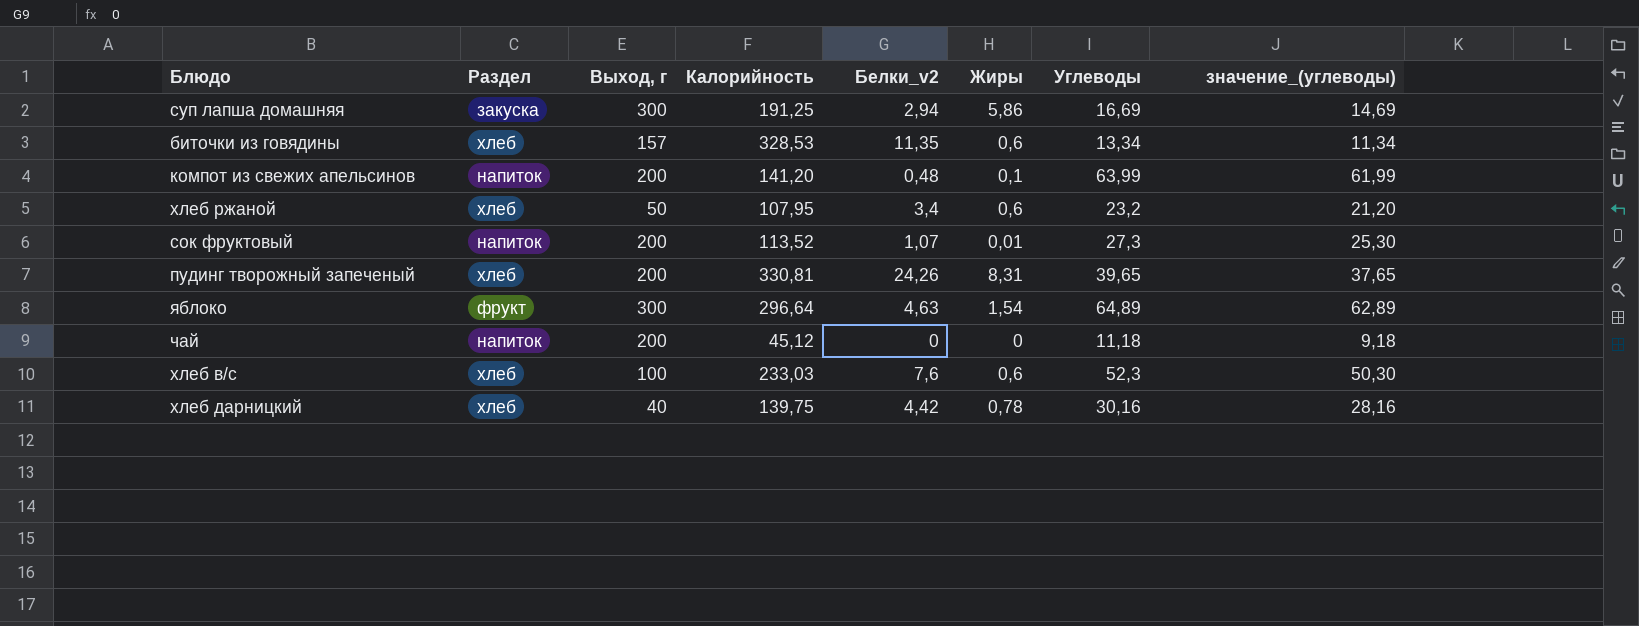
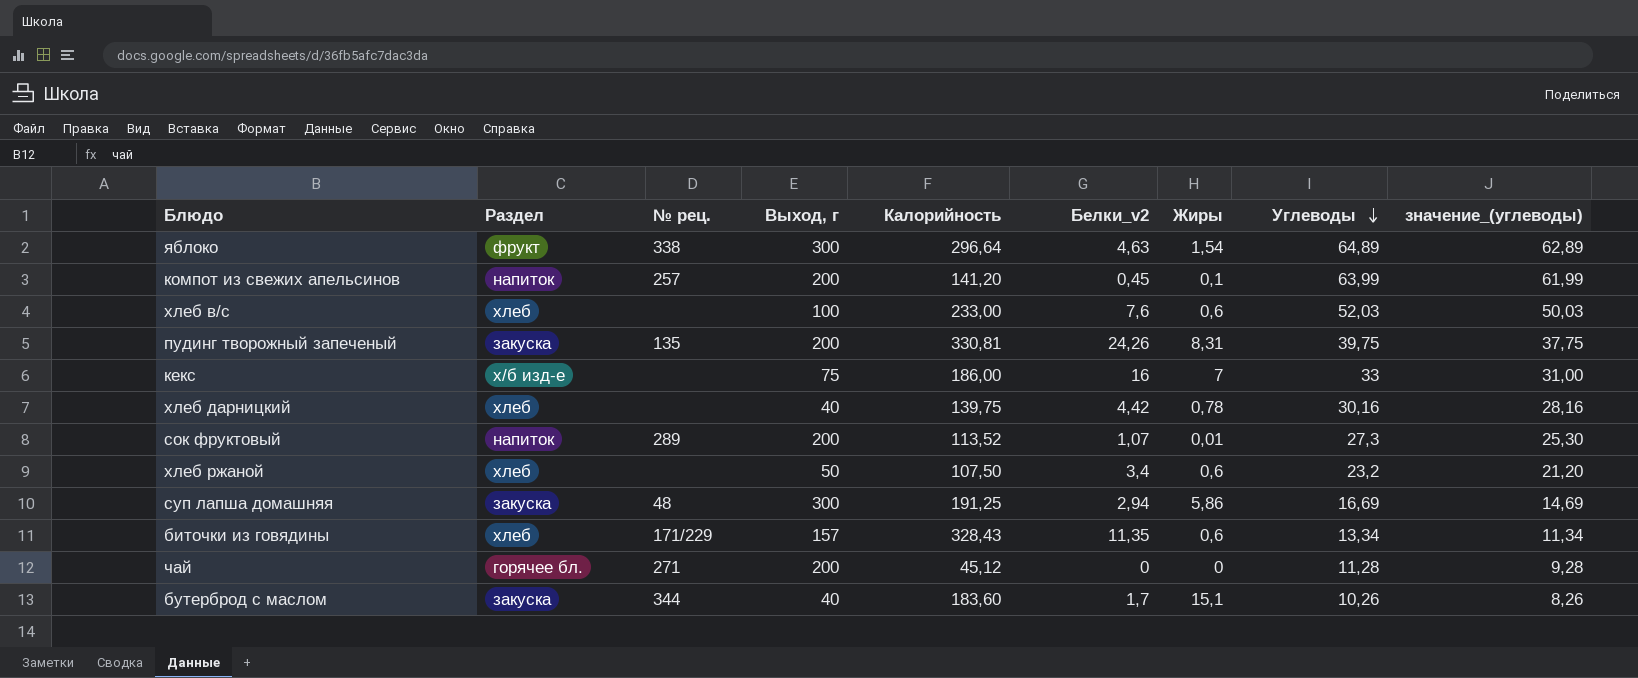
row order: none -> Углеводы descending
column № рец. | position: none -> 3
компот из свежих апельсинов | Белки_v2: 0,48 -> 0,45
хлеб в/с | Калорийность: 233,03 -> 233,00
хлеб в/с | Углеводы: 52,3 -> 52,03
хлеб в/с | значение_(углеводы): 50,30 -> 50,03
пудинг творожный запеченый | Раздел: хлеб -> закуска
пудинг творожный запеченый | Углеводы: 39,65 -> 39,75
пудинг творожный запеченый | значение_(углеводы): 37,65 -> 37,75
row кекс: none -> х/б изд-е | none | 75 | 186,00 | 16 | 7 | 33 | 31,00
хлеб ржаной | Калорийность: 107,95 -> 107,50
биточки из говядины | Калорийность: 328,53 -> 328,43
чай | Раздел: напиток -> горячее бл.
чай | Углеводы: 11,18 -> 11,28
чай | значение_(углеводы): 9,18 -> 9,28
row бутерброд с маслом: none -> закуска | 344 | 40 | 183,60 | 1,7 | 15,1 | 10,26 | 8,26

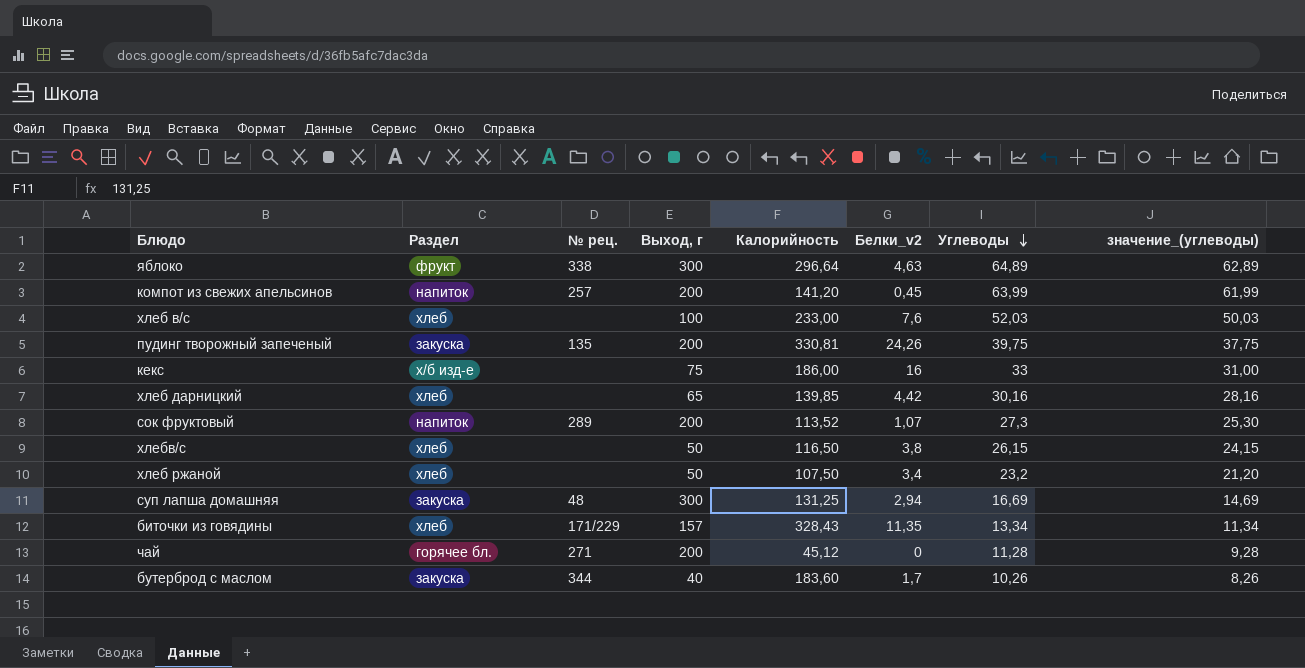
column Жиры | position: 7 -> none
хлеб дарницкий | Выход, г: 40 -> 65
хлеб дарницкий | Калорийность: 139,75 -> 139,85
row хлебв/с: none -> хлеб | none | 50 | 116,50 | 3,8 | 26,15 | 24,15
суп лапша домашняя | Калорийность: 191,25 -> 131,25

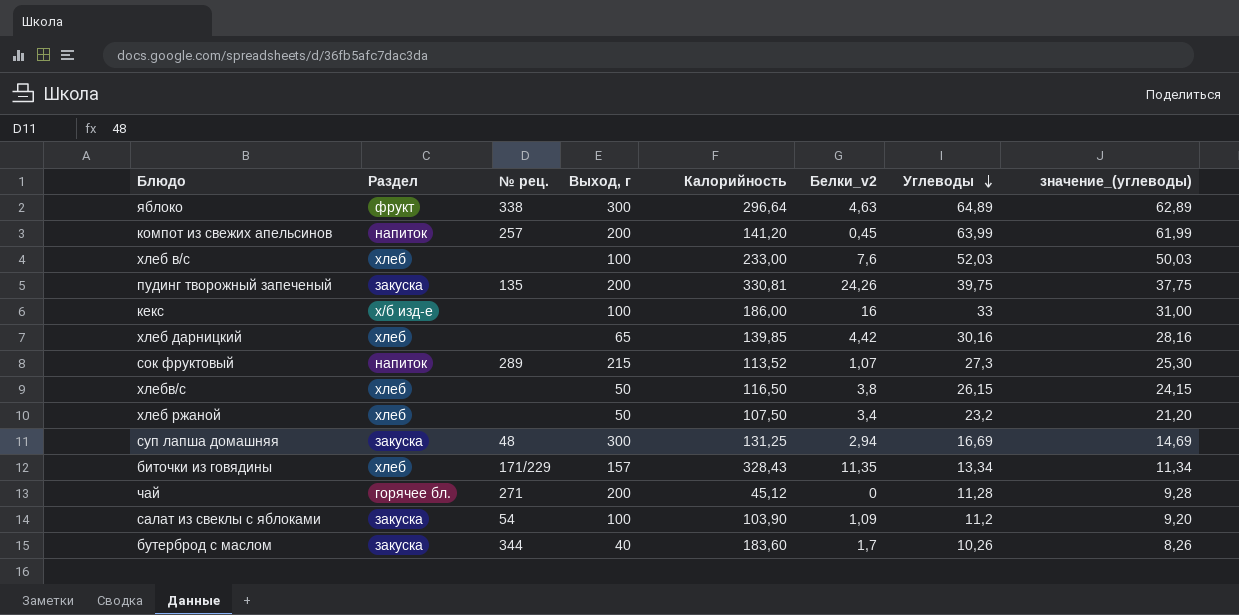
кекс | Выход, г: 75 -> 100
сок фруктовый | Выход, г: 200 -> 215
row салат из свеклы с яблоками: none -> закуска | 54 | 100 | 103,90 | 1,09 | 11,2 | 9,20

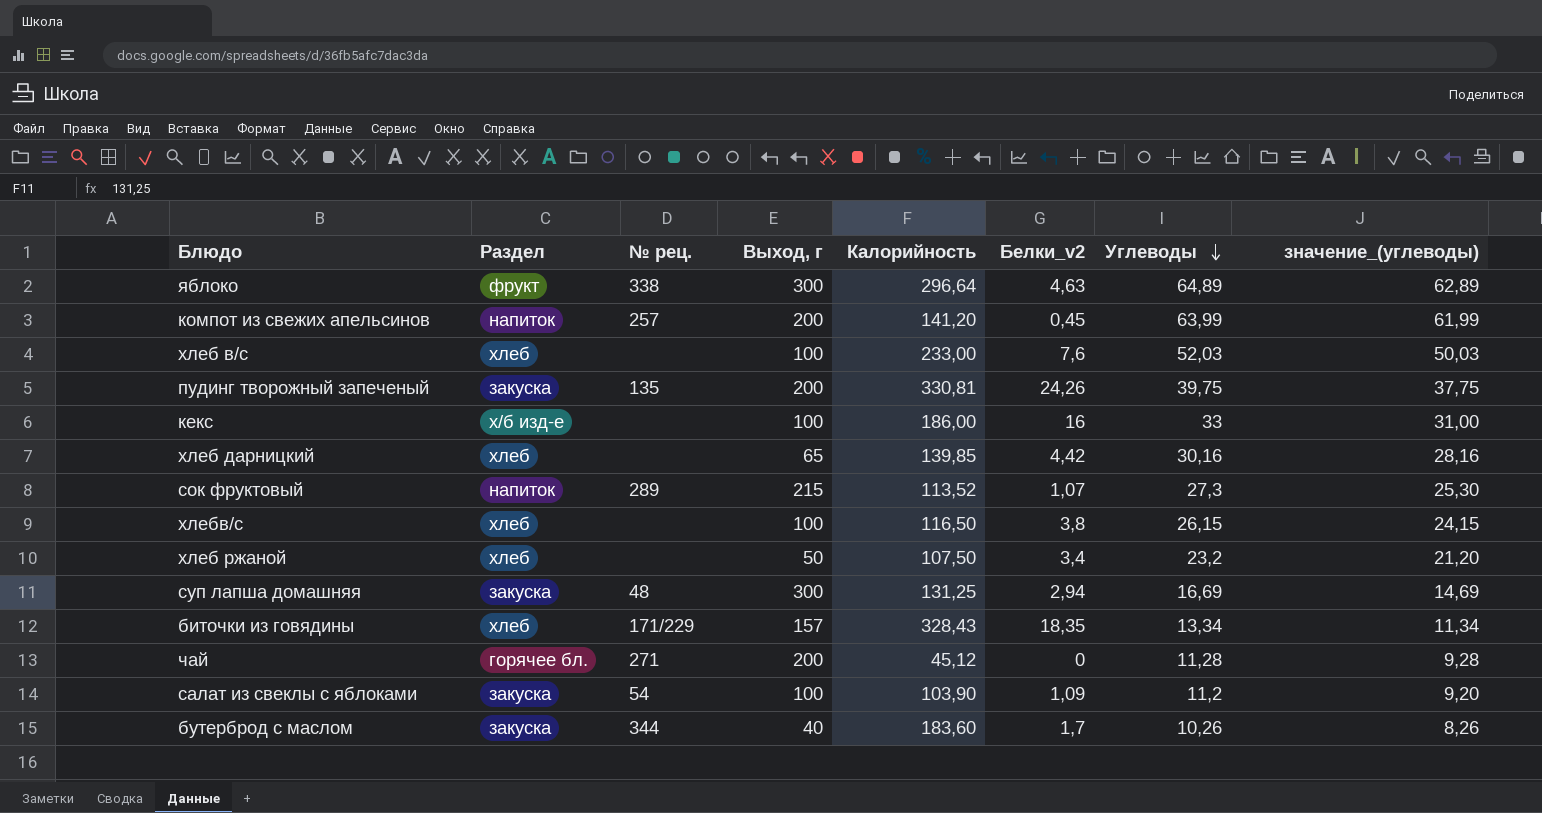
хлебв/с | Выход, г: 50 -> 100
биточки из говядины | Белки_v2: 11,35 -> 18,35

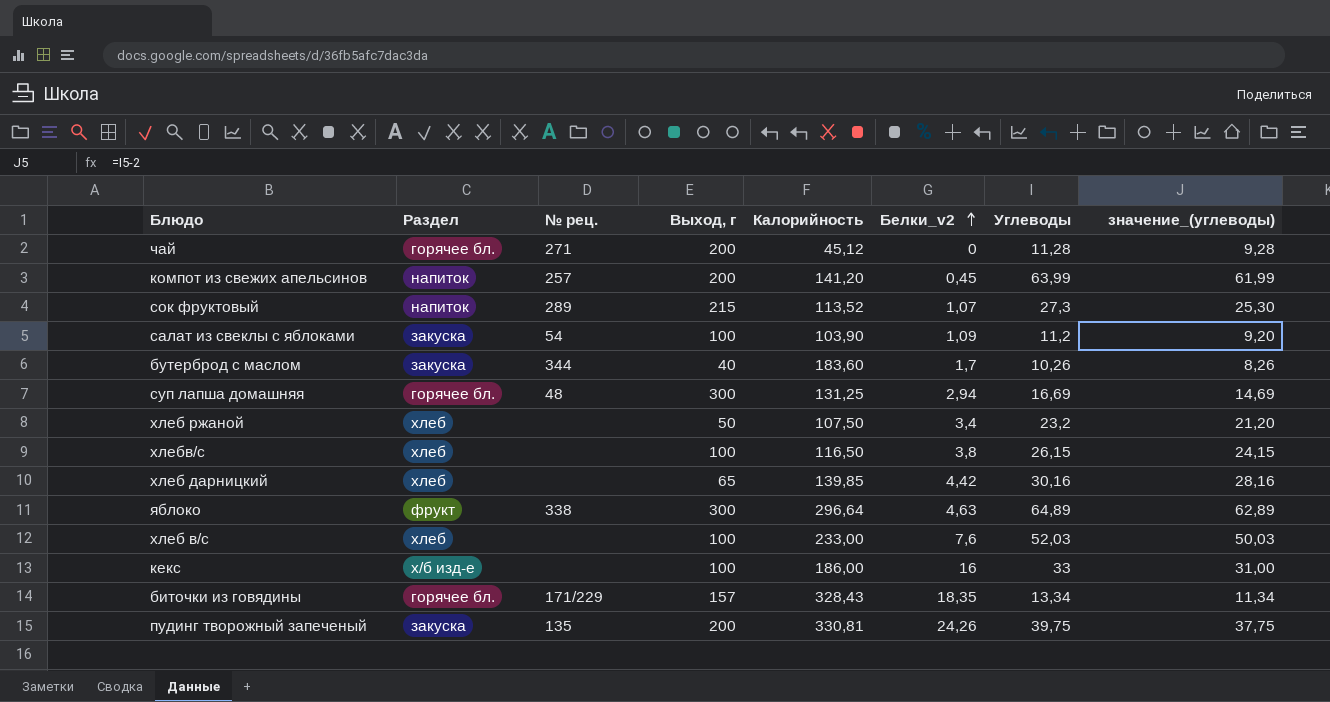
row order: Углеводы descending -> Белки_v2 ascending
суп лапша домашняя | Раздел: закуска -> горячее бл.
биточки из говядины | Раздел: хлеб -> горячее бл.

